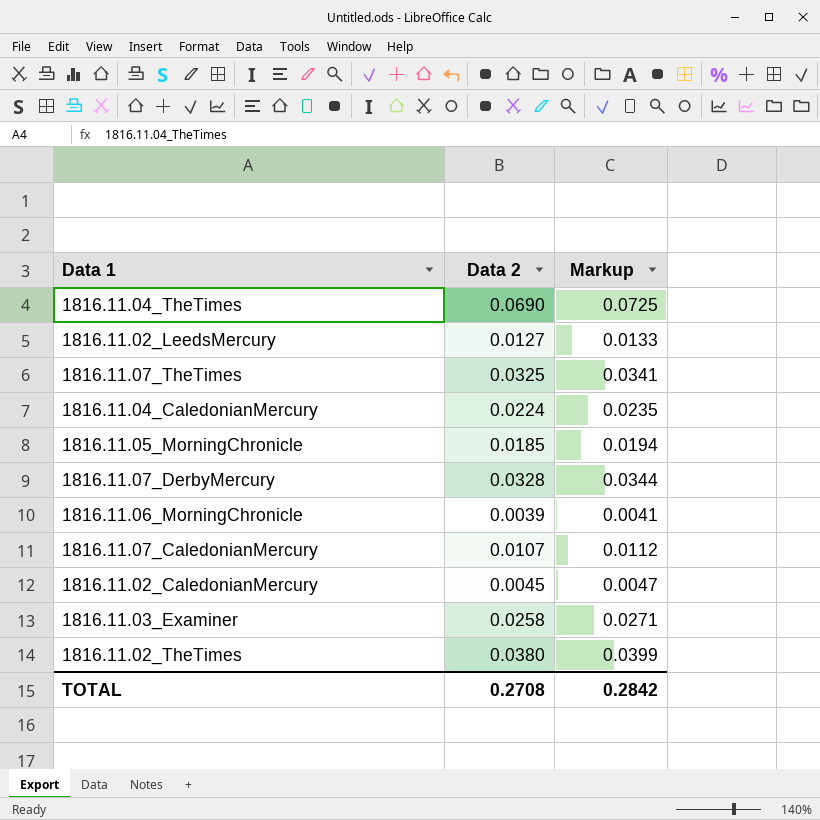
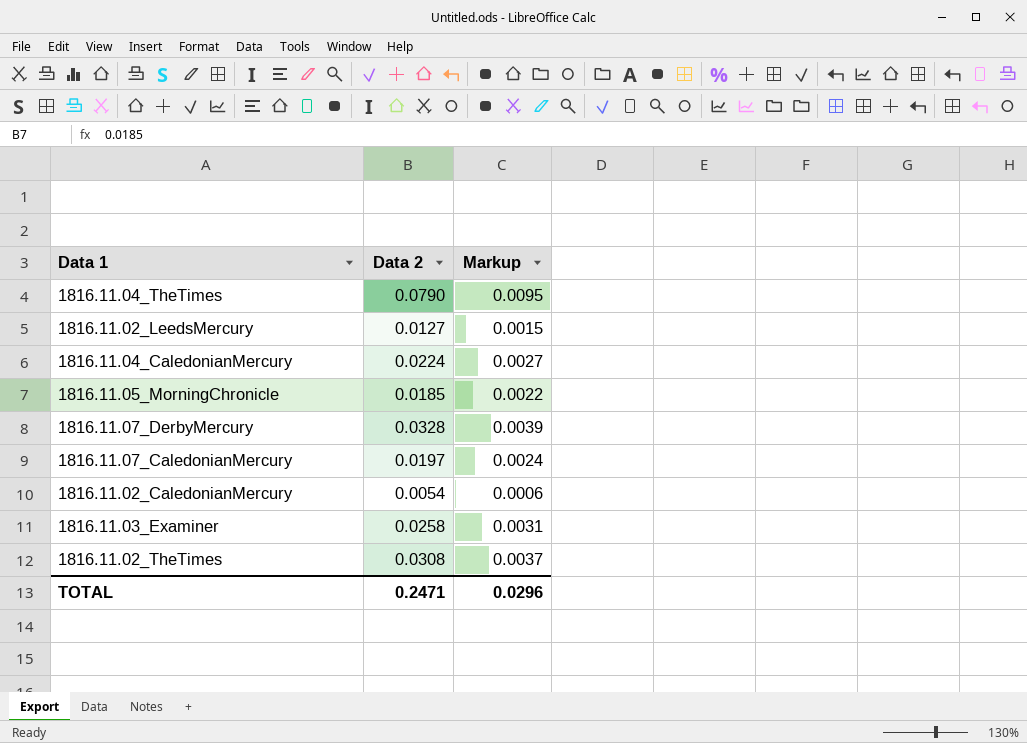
column Markup | formula: [Data 2] * 1.05 -> [Data 2] * 0.12
row 1816.11.07_TheTimes: 0.0325 | 0.0341 -> none
row 1816.11.06_MorningChronicle: 0.0039 | 0.0041 -> none
1816.11.04_TheTimes | Data 2: 0.0690 -> 0.0790
1816.11.07_CaledonianMercury | Data 2: 0.0107 -> 0.0197
1816.11.02_CaledonianMercury | Data 2: 0.0045 -> 0.0054
1816.11.02_TheTimes | Data 2: 0.0380 -> 0.0308
TOTAL | Data 2: 0.2708 -> 0.2471
TOTAL | Markup: 0.2842 -> 0.0296

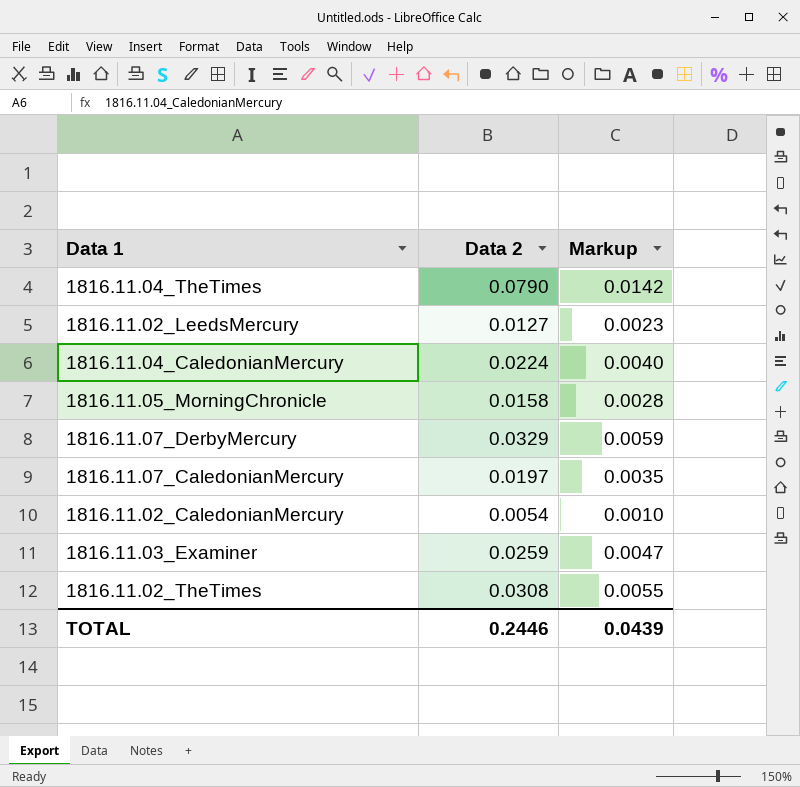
column Markup | formula: [Data 2] * 0.12 -> [Data 2] * 0.18
1816.11.05_MorningChronicle | Data 2: 0.0185 -> 0.0158
1816.11.07_DerbyMercury | Data 2: 0.0328 -> 0.0329
1816.11.03_Examiner | Data 2: 0.0258 -> 0.0259
TOTAL | Data 2: 0.2471 -> 0.2446
TOTAL | Markup: 0.0296 -> 0.0439

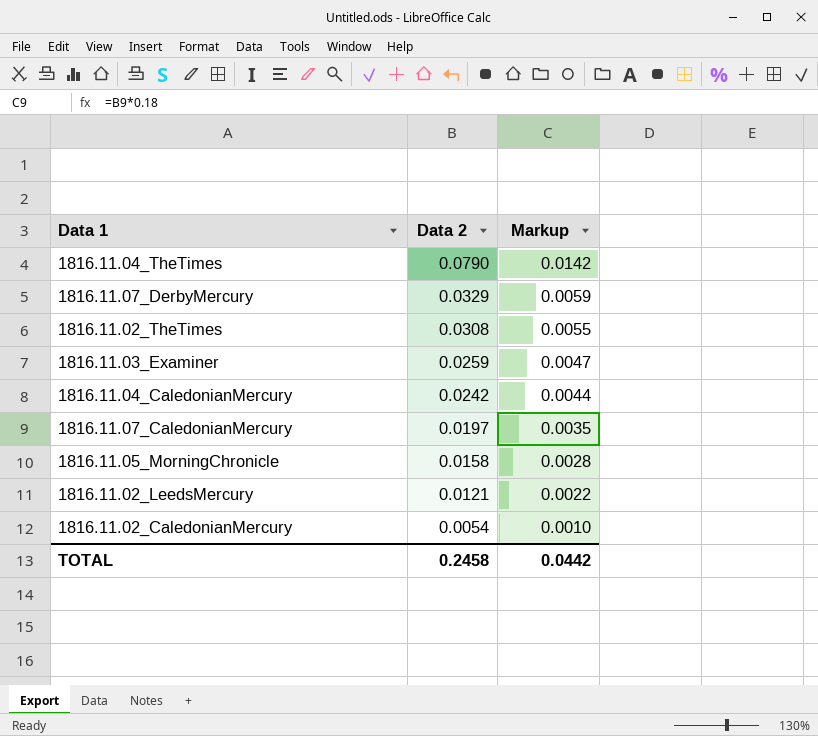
row order: none -> Data 2 descending
1816.11.04_CaledonianMercury | Data 2: 0.0224 -> 0.0242
1816.11.04_CaledonianMercury | Markup: 0.0040 -> 0.0044
1816.11.02_LeedsMercury | Data 2: 0.0127 -> 0.0121
1816.11.02_LeedsMercury | Markup: 0.0023 -> 0.0022
TOTAL | Data 2: 0.2446 -> 0.2458
TOTAL | Markup: 0.0439 -> 0.0442

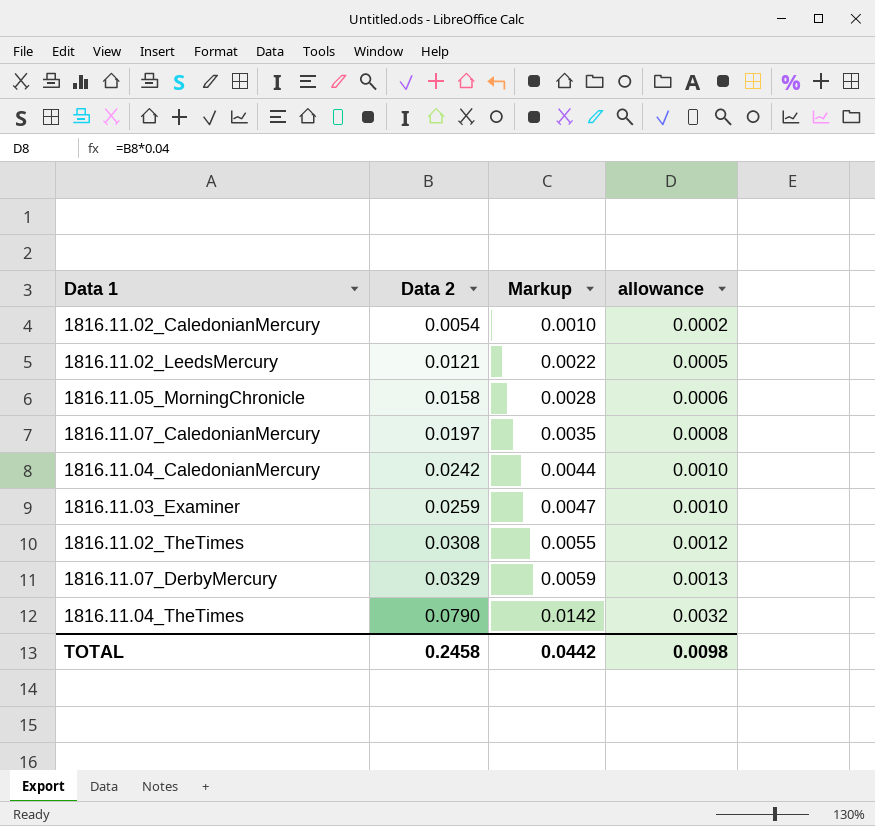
row order: Data 2 descending -> Data 2 ascending
column allowance | formula: none -> [Data 2] * 0.04

